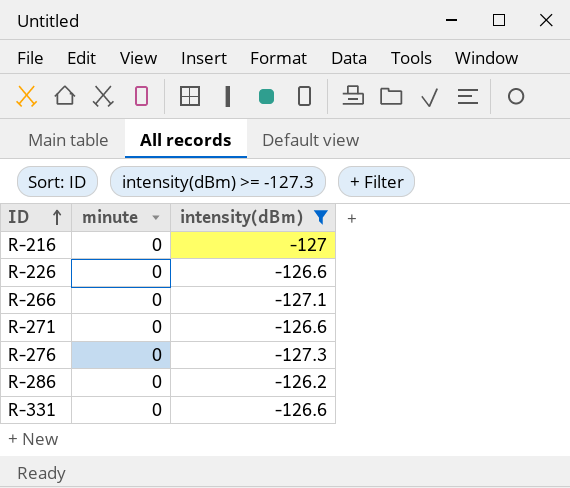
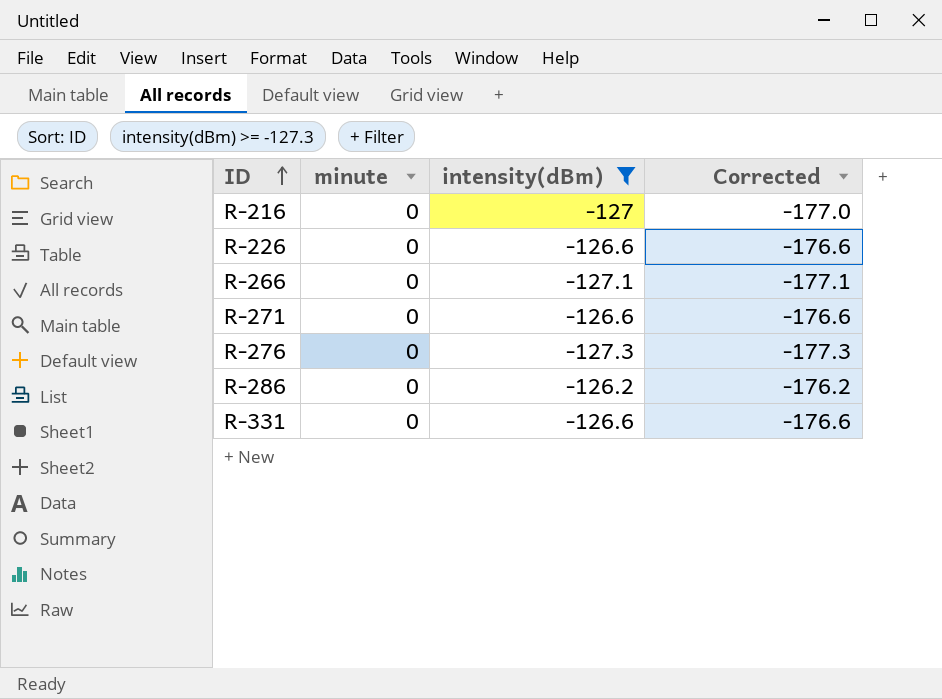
column Corrected | formula: none -> [intensity(dBm)] - 50

